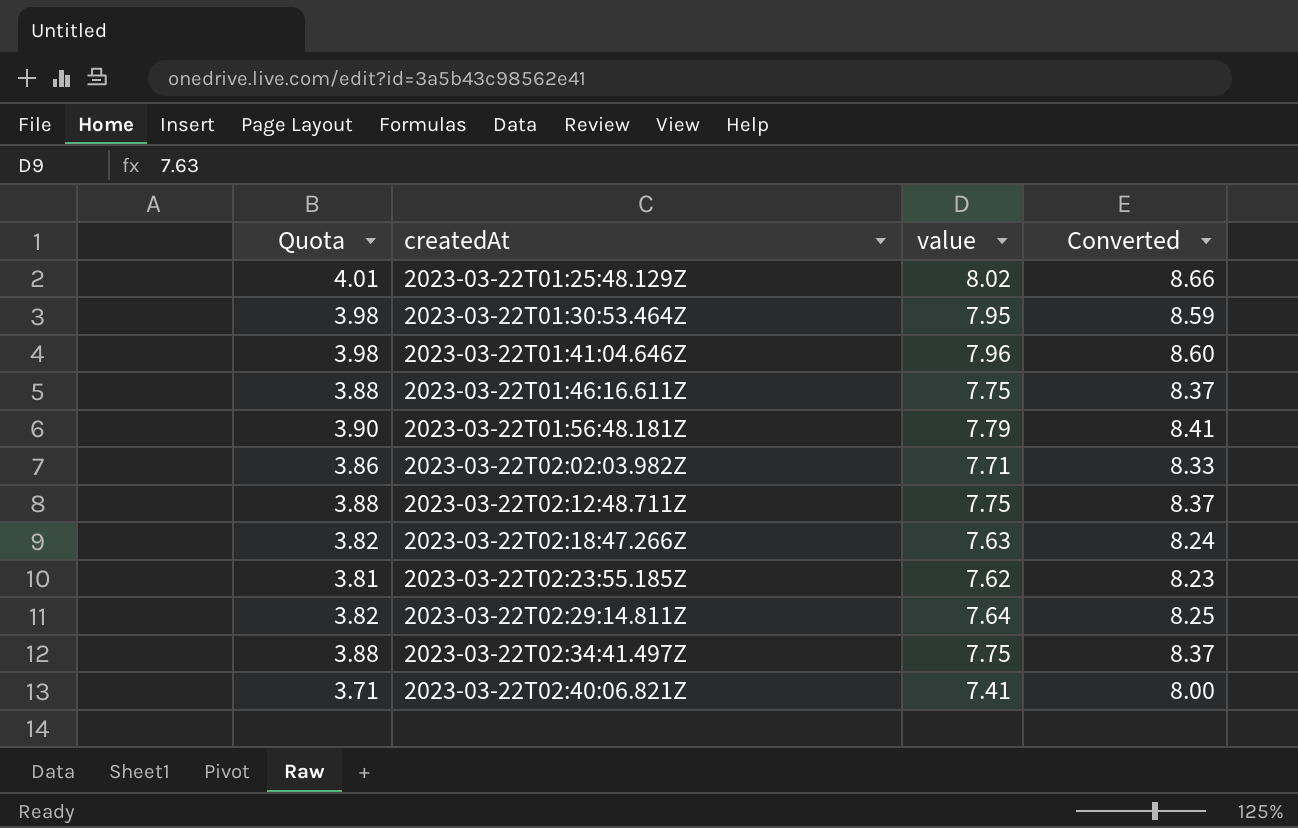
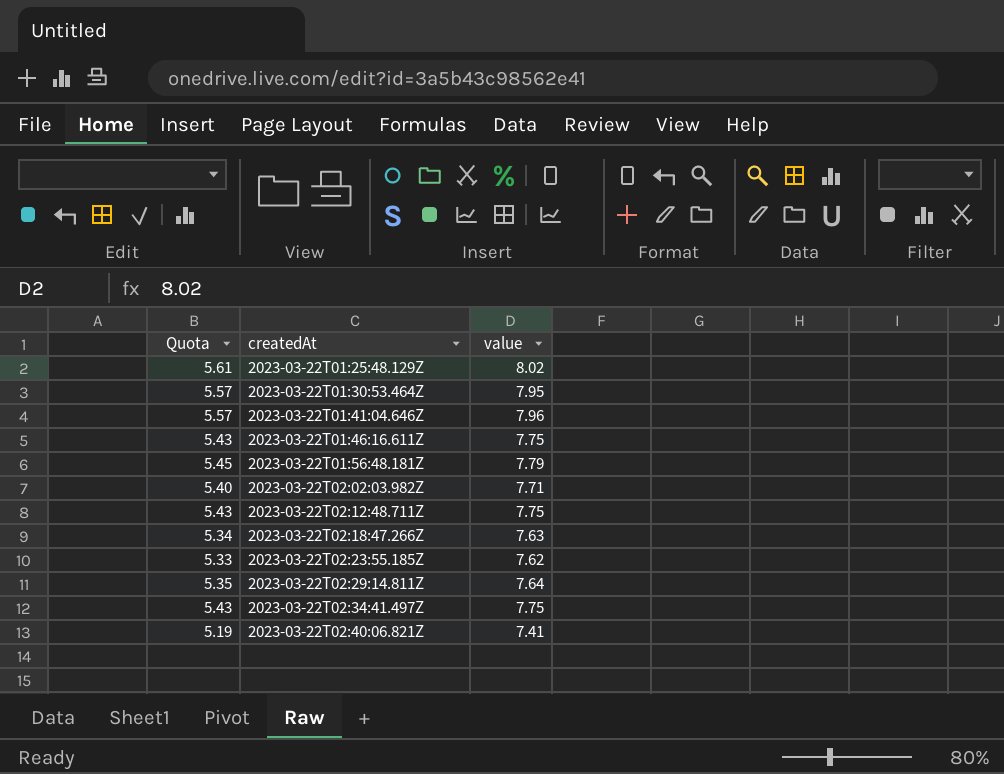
column Converted | formula: [value] * 1.08 -> none
column Quota | formula: [value] * 0.5 -> [value] * 0.7

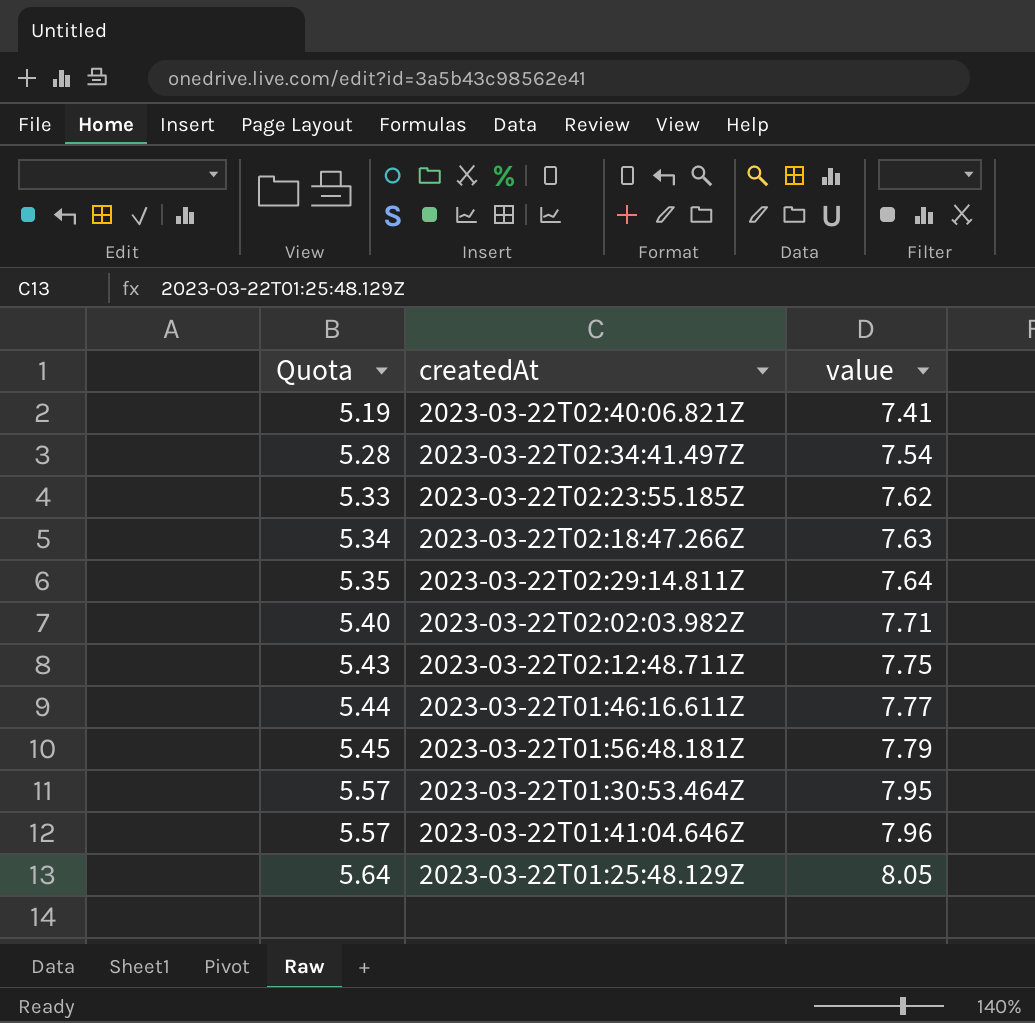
row order: createdAt ascending -> Quota ascending
2023-03-22T02:34:41.497Z | Quota: 5.43 -> 5.28
2023-03-22T02:34:41.497Z | value: 7.75 -> 7.54
2023-03-22T01:46:16.611Z | Quota: 5.43 -> 5.44
2023-03-22T01:46:16.611Z | value: 7.75 -> 7.77
2023-03-22T01:25:48.129Z | Quota: 5.61 -> 5.64
2023-03-22T01:25:48.129Z | value: 8.02 -> 8.05

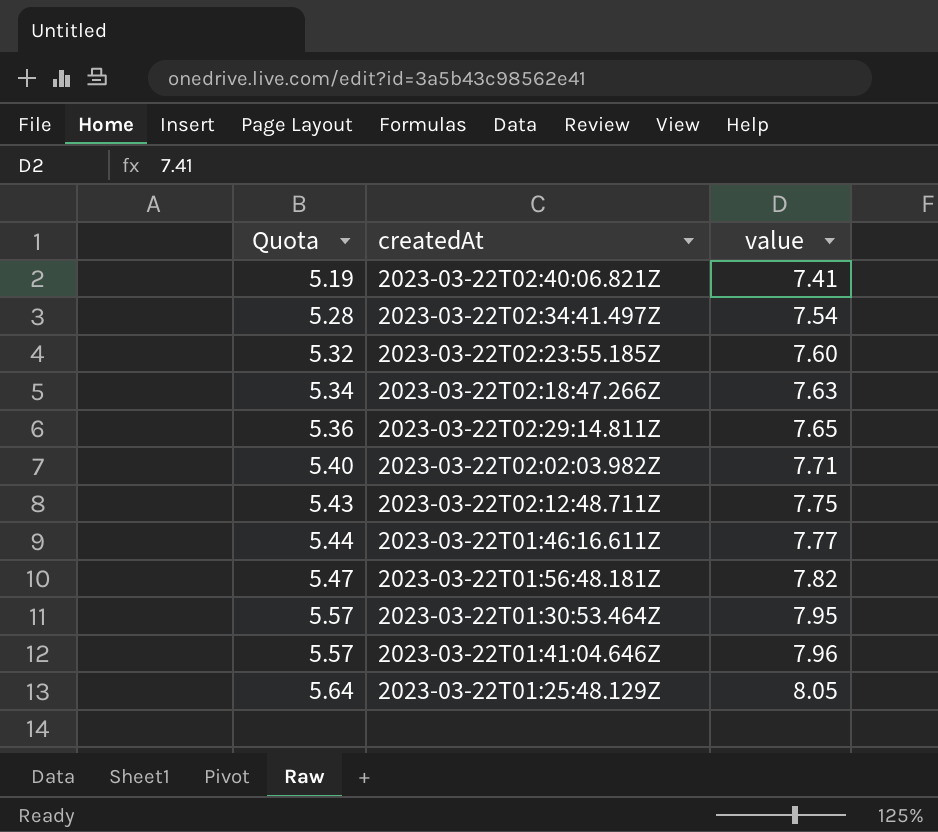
2023-03-22T02:23:55.185Z | Quota: 5.33 -> 5.32
2023-03-22T02:23:55.185Z | value: 7.62 -> 7.60
2023-03-22T02:29:14.811Z | Quota: 5.35 -> 5.36
2023-03-22T02:29:14.811Z | value: 7.64 -> 7.65
2023-03-22T01:56:48.181Z | Quota: 5.45 -> 5.47
2023-03-22T01:56:48.181Z | value: 7.79 -> 7.82

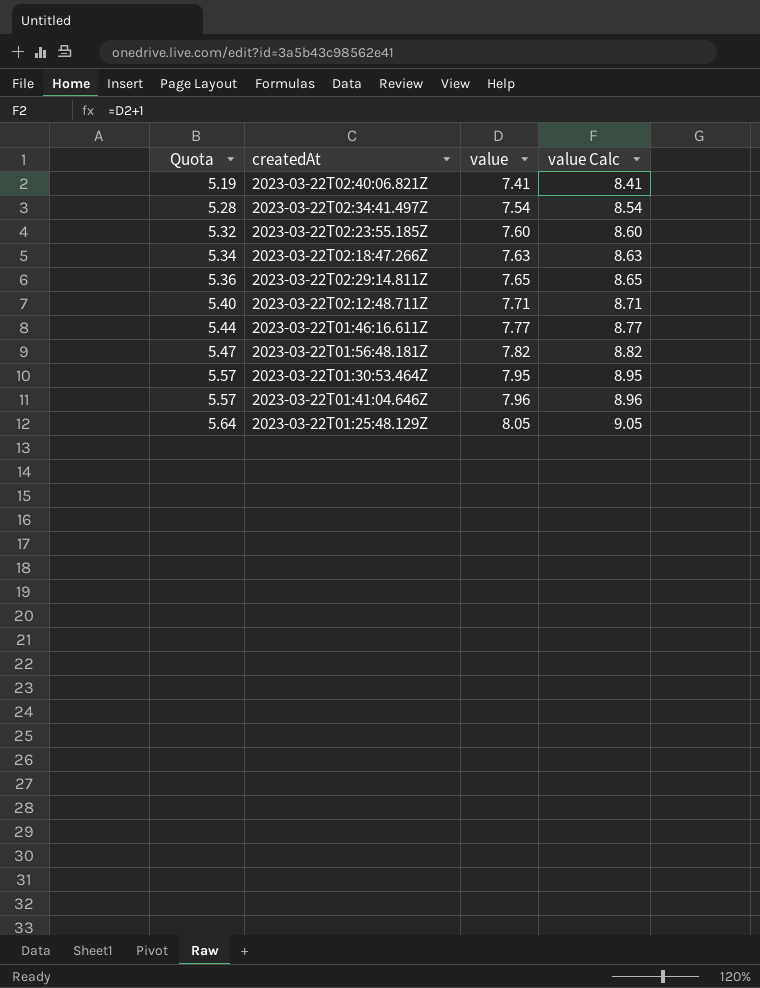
column value Calc | formula: none -> [value] + 1
row 2023-03-22T02:02:03.982Z: 5.40 | 7.71 -> none
2023-03-22T02:12:48.711Z | Quota: 5.43 -> 5.40
2023-03-22T02:12:48.711Z | value: 7.75 -> 7.71

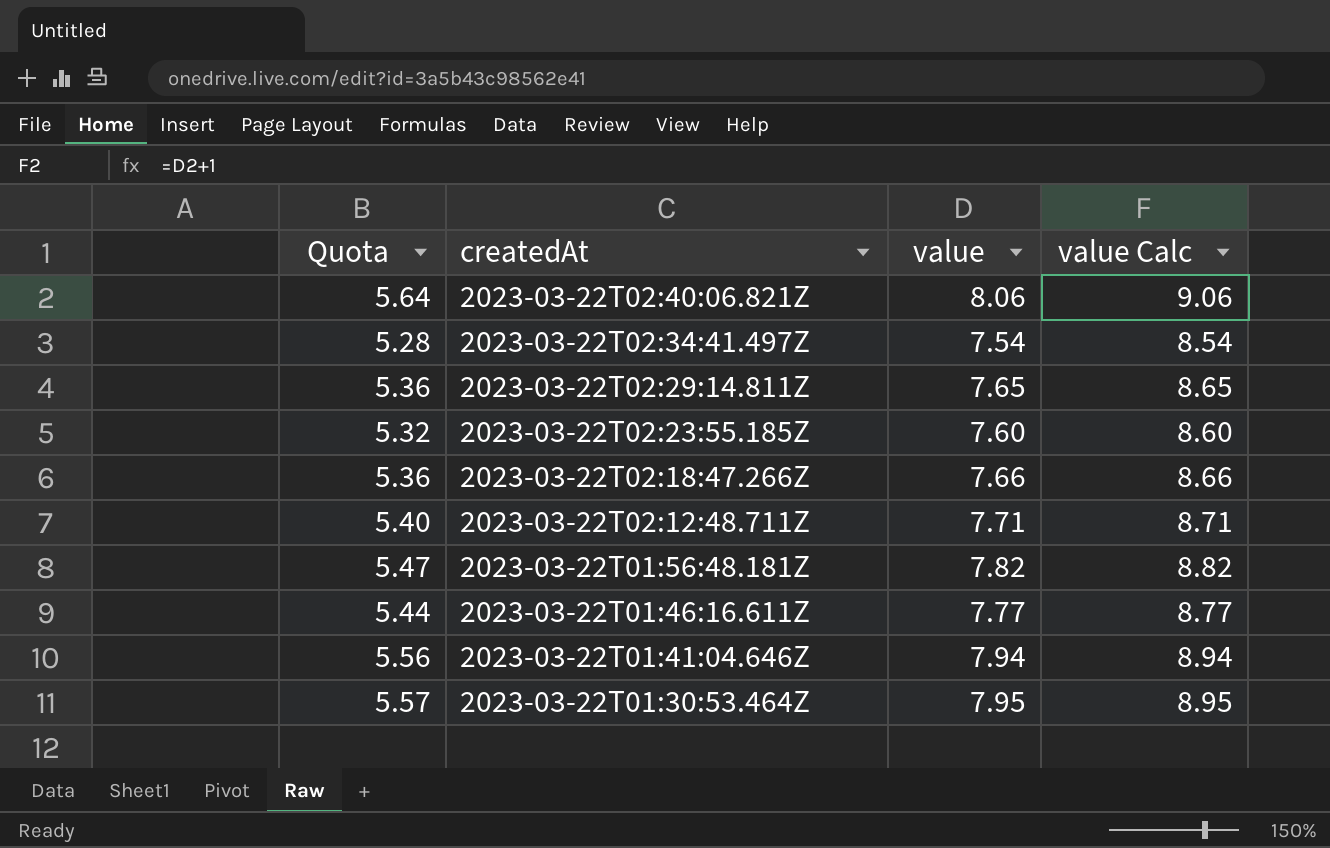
row order: Quota ascending -> createdAt descending
row 2023-03-22T01:25:48.129Z: 5.64 | 8.05 | 9.05 -> none
2023-03-22T02:40:06.821Z | Quota: 5.19 -> 5.64
2023-03-22T02:40:06.821Z | value: 7.41 -> 8.06
2023-03-22T02:40:06.821Z | value Calc: 8.41 -> 9.06
2023-03-22T02:18:47.266Z | Quota: 5.34 -> 5.36
2023-03-22T02:18:47.266Z | value: 7.63 -> 7.66
2023-03-22T02:18:47.266Z | value Calc: 8.63 -> 8.66
2023-03-22T01:41:04.646Z | Quota: 5.57 -> 5.56
2023-03-22T01:41:04.646Z | value: 7.96 -> 7.94
2023-03-22T01:41:04.646Z | value Calc: 8.96 -> 8.94

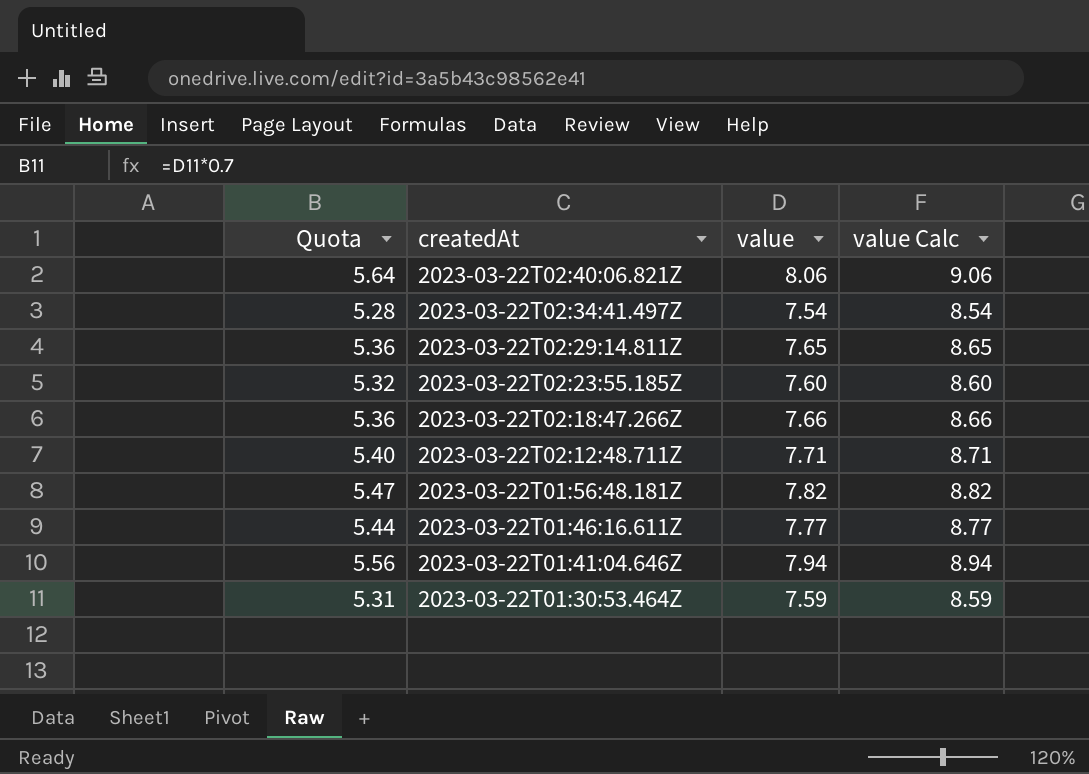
2023-03-22T01:30:53.464Z | Quota: 5.57 -> 5.31
2023-03-22T01:30:53.464Z | value: 7.95 -> 7.59
2023-03-22T01:30:53.464Z | value Calc: 8.95 -> 8.59

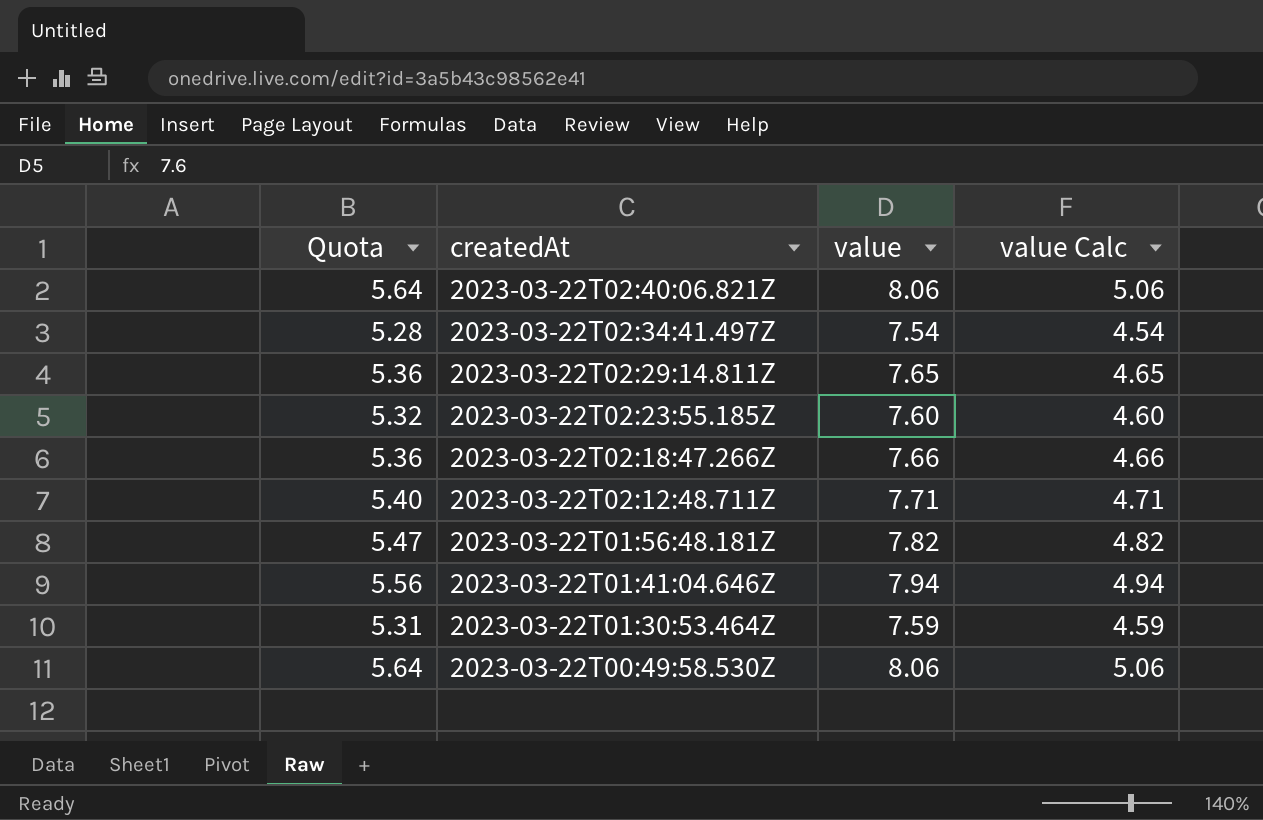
column value Calc | formula: [value] + 1 -> [value] - 3
row 2023-03-22T01:46:16.611Z: 5.44 | 7.77 | 8.77 -> none
row 2023-03-22T00:49:58.530Z: none -> 5.64 | 8.06 | 5.06

